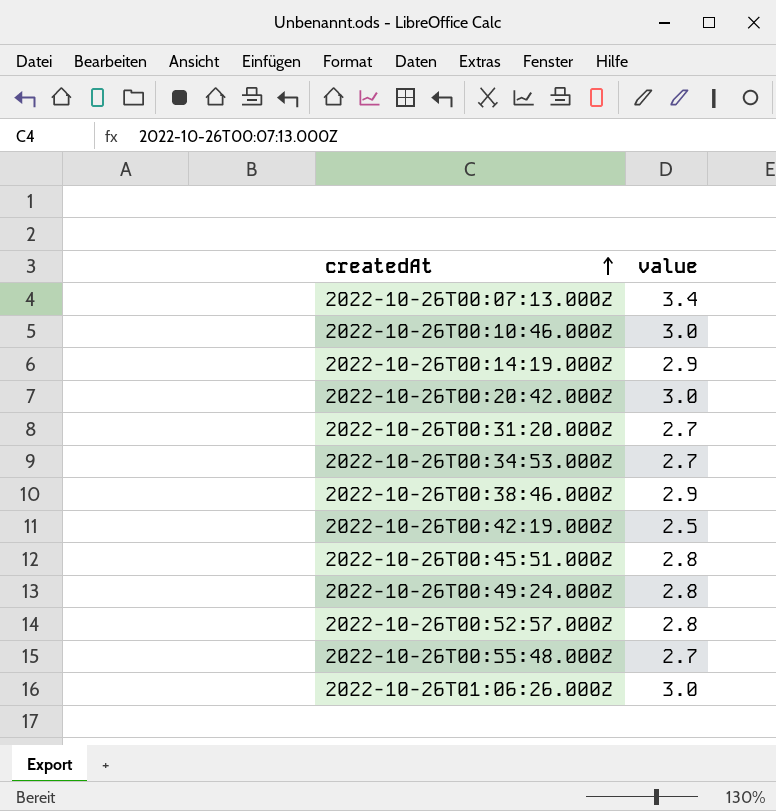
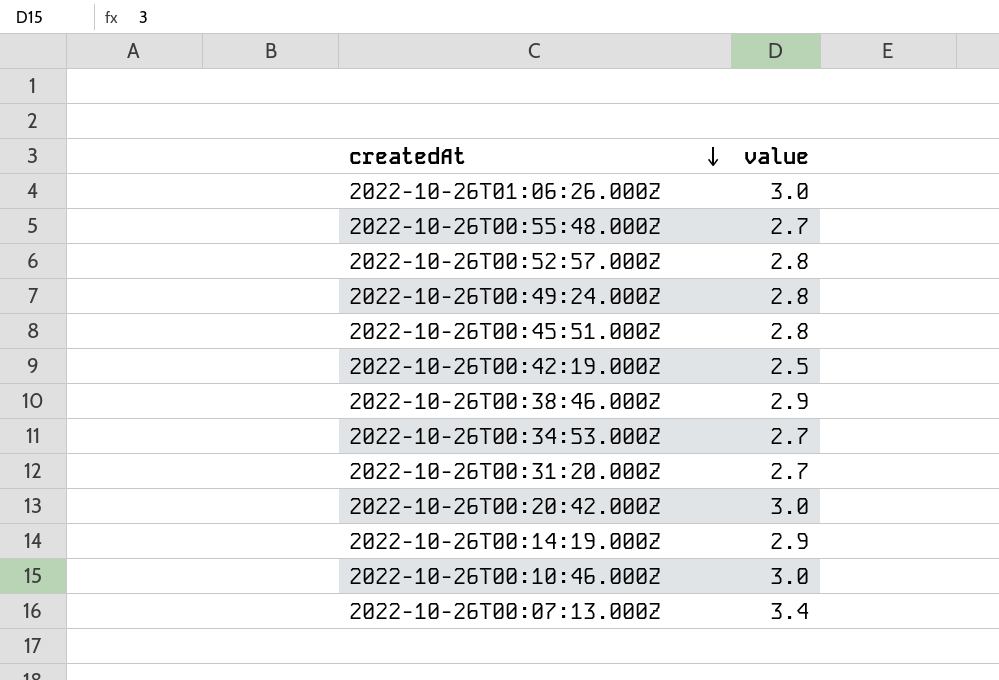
row order: createdAt ascending -> createdAt descending

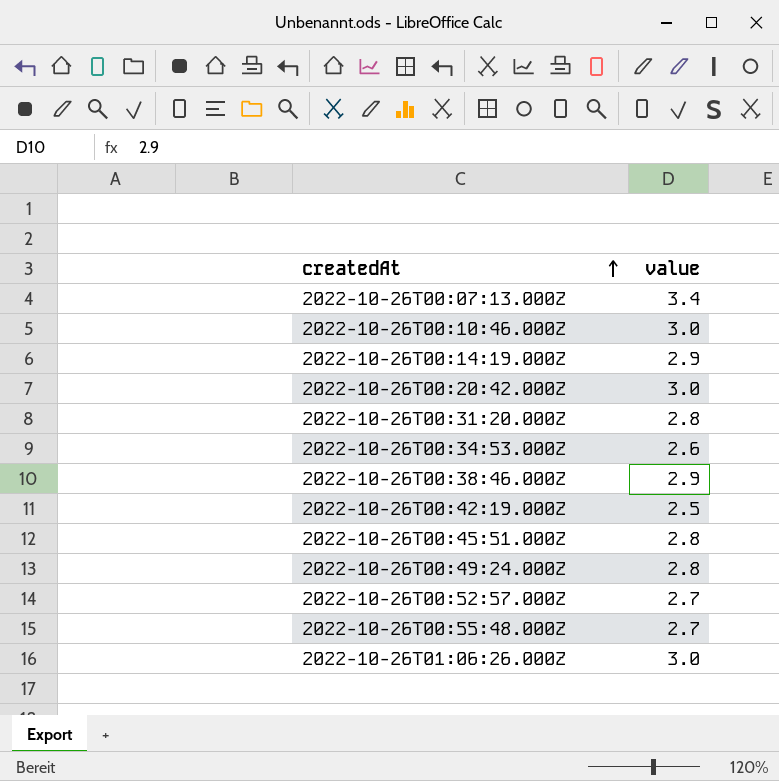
row order: createdAt descending -> createdAt ascending
2022-10-26T00:31:20.000Z | value: 2.7 -> 2.8
2022-10-26T00:34:53.000Z | value: 2.7 -> 2.6
2022-10-26T00:52:57.000Z | value: 2.8 -> 2.7

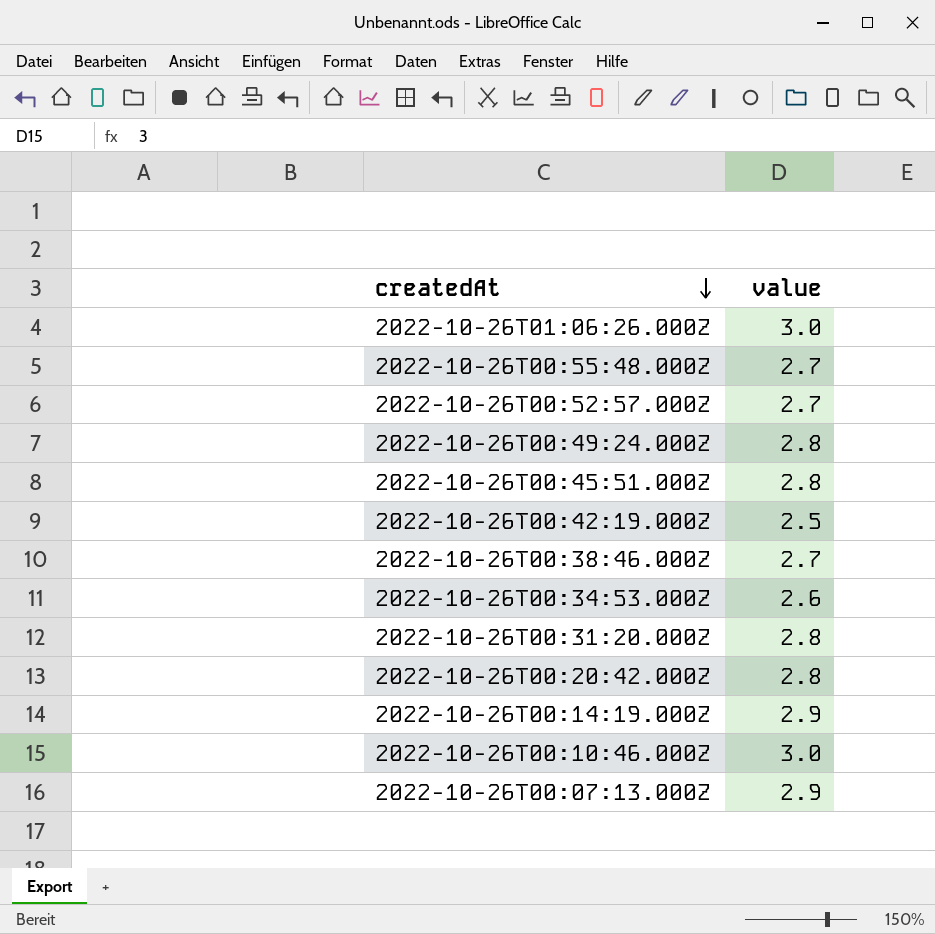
row order: createdAt ascending -> createdAt descending
2022-10-26T00:38:46.000Z | value: 2.9 -> 2.7
2022-10-26T00:20:42.000Z | value: 3.0 -> 2.8
2022-10-26T00:07:13.000Z | value: 3.4 -> 2.9

